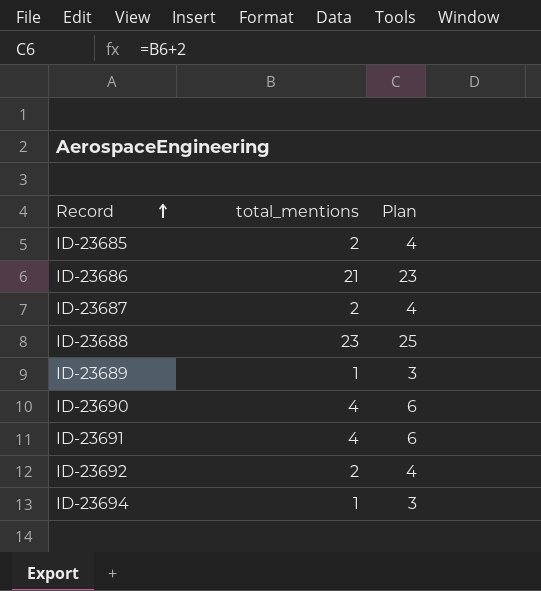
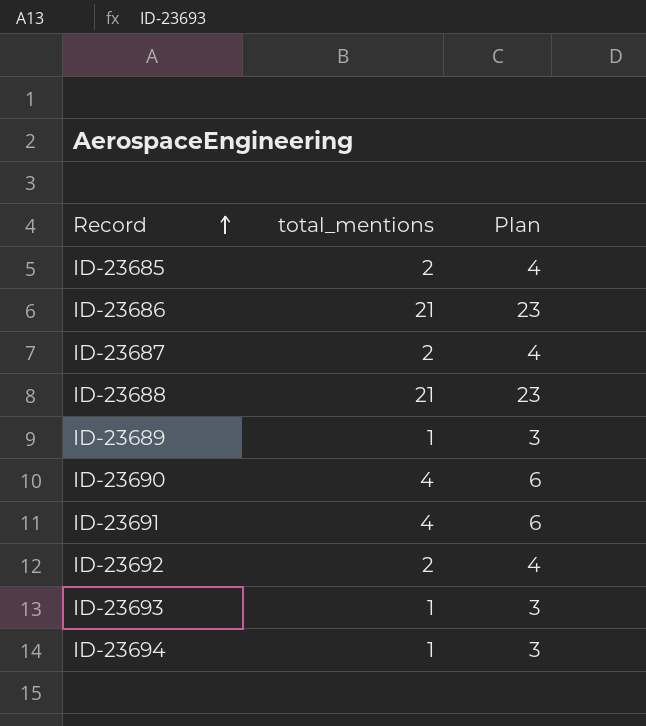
ID-23688 | total_mentions: 23 -> 21
ID-23688 | Plan: 25 -> 23
row ID-23693: none -> 1 | 3

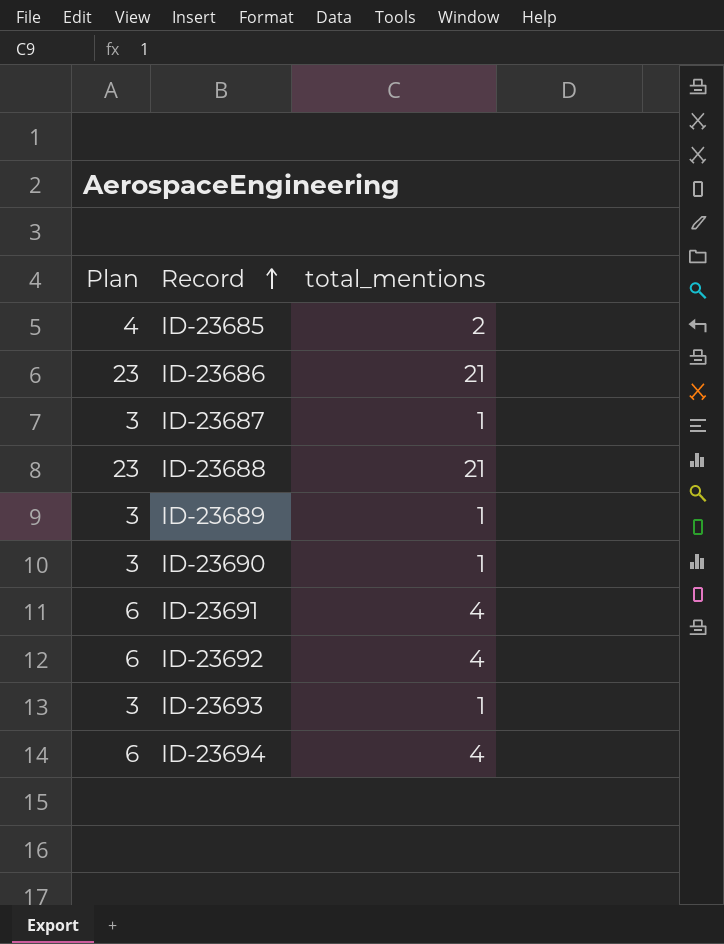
column Plan | position: 3 -> 1
ID-23687 | Plan: 4 -> 3
ID-23687 | total_mentions: 2 -> 1
ID-23690 | Plan: 6 -> 3
ID-23690 | total_mentions: 4 -> 1
ID-23692 | Plan: 4 -> 6
ID-23692 | total_mentions: 2 -> 4
ID-23694 | Plan: 3 -> 6
ID-23694 | total_mentions: 1 -> 4

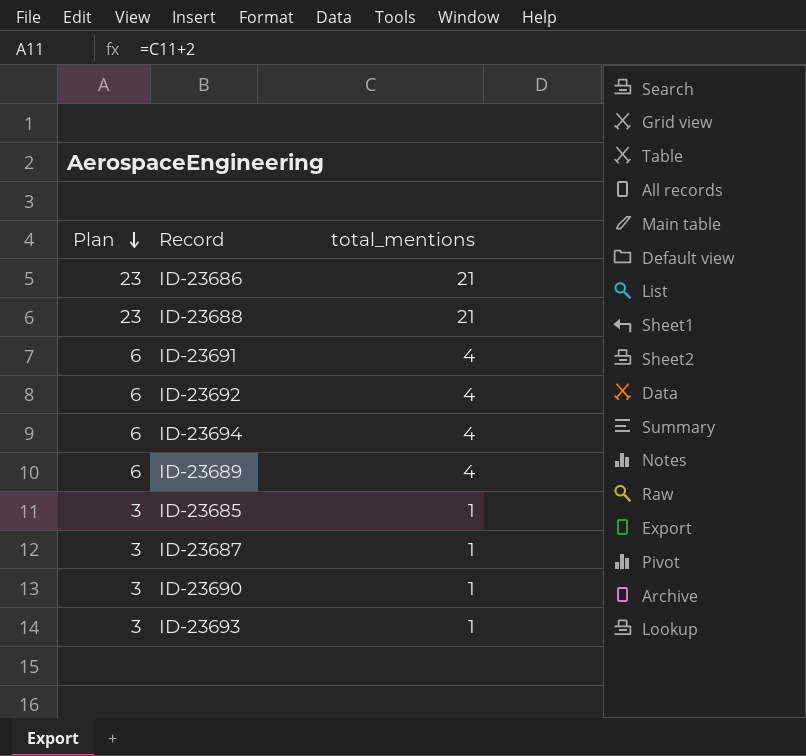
row order: Record ascending -> Plan descending
ID-23689 | Plan: 3 -> 6
ID-23689 | total_mentions: 1 -> 4
ID-23685 | Plan: 4 -> 3
ID-23685 | total_mentions: 2 -> 1

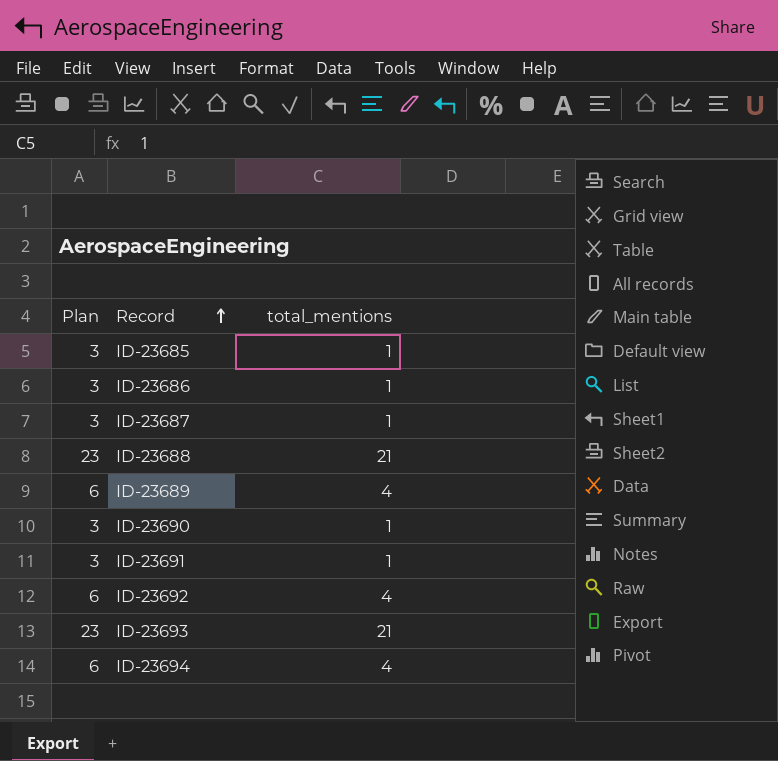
row order: Plan descending -> Record ascending
ID-23686 | Plan: 23 -> 3
ID-23686 | total_mentions: 21 -> 1
ID-23691 | Plan: 6 -> 3
ID-23691 | total_mentions: 4 -> 1
ID-23693 | Plan: 3 -> 23
ID-23693 | total_mentions: 1 -> 21

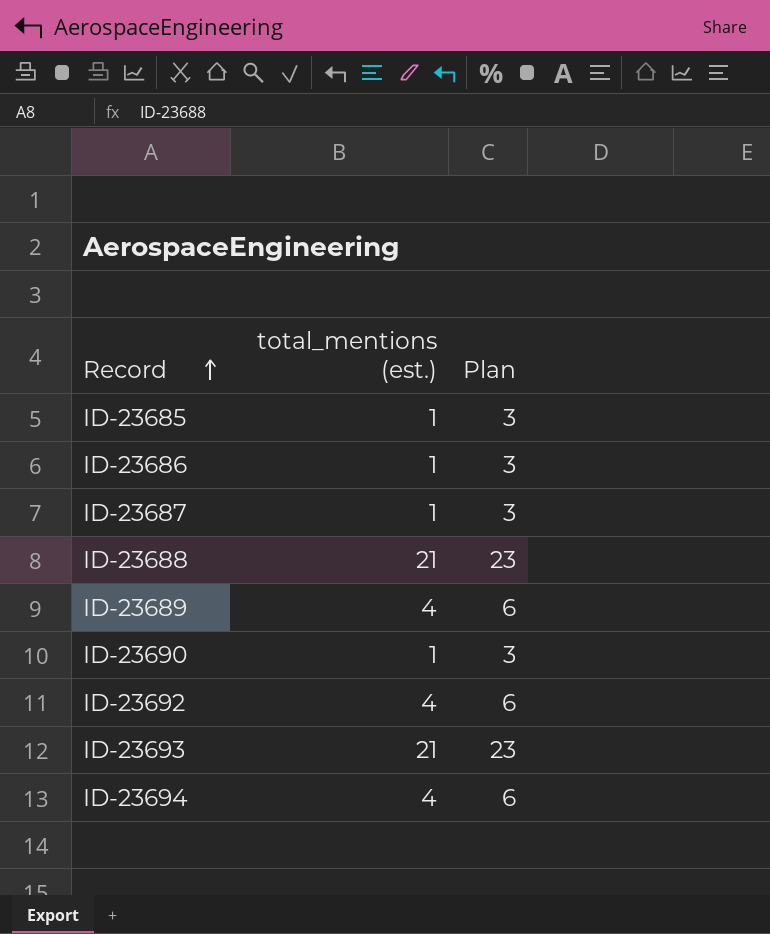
column name: total_mentions -> total_mentions (est.)
column Plan | position: 1 -> 3
row ID-23691: 3 | 1 -> none

